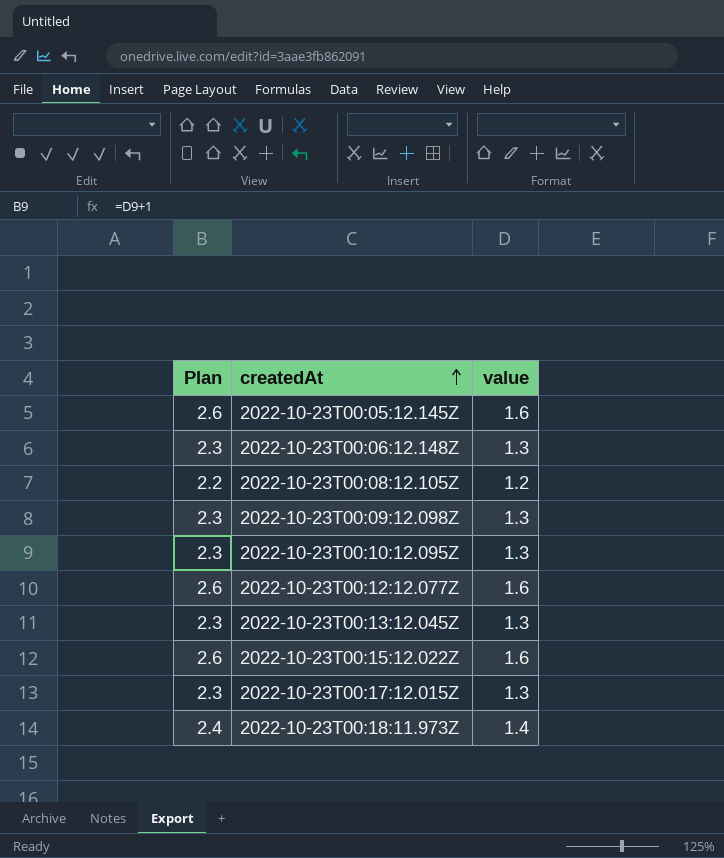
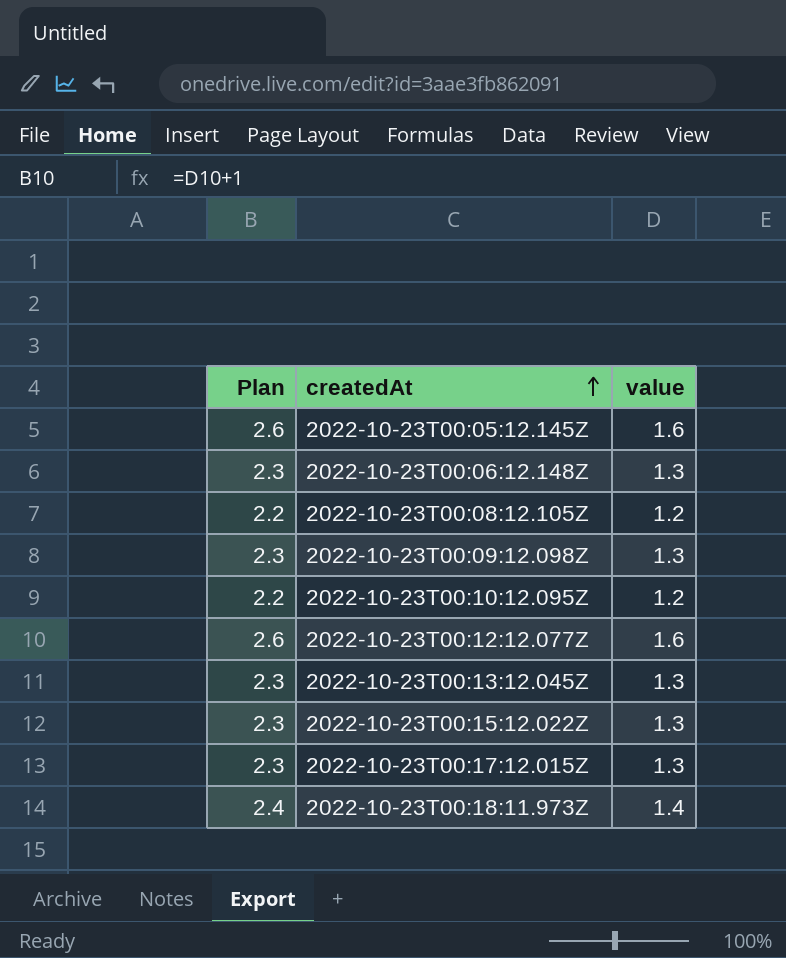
2022-10-23T00:10:12.095Z | Plan: 2.3 -> 2.2
2022-10-23T00:10:12.095Z | value: 1.3 -> 1.2
2022-10-23T00:15:12.022Z | Plan: 2.6 -> 2.3
2022-10-23T00:15:12.022Z | value: 1.6 -> 1.3

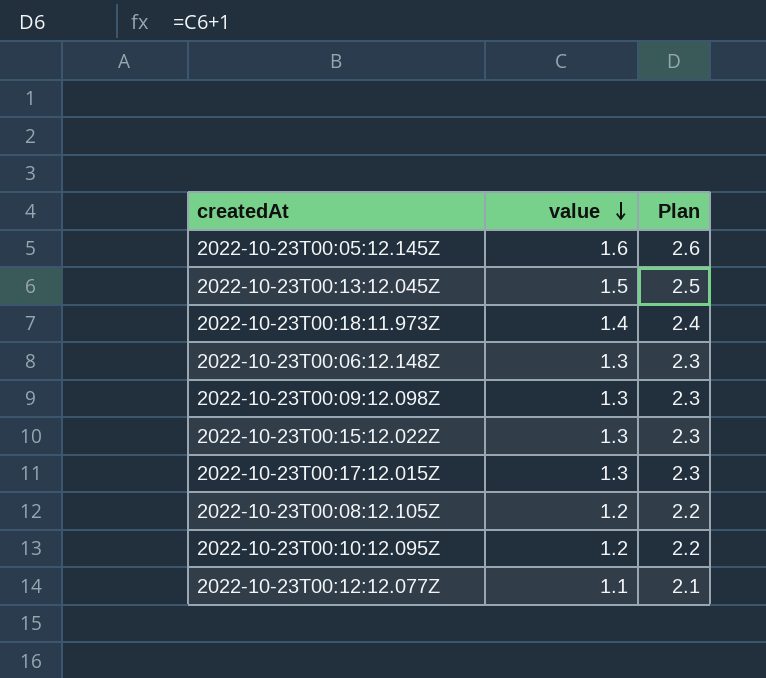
row order: createdAt ascending -> value descending
column Plan | position: 1 -> 3
2022-10-23T00:13:12.045Z | value: 1.3 -> 1.5
2022-10-23T00:13:12.045Z | Plan: 2.3 -> 2.5
2022-10-23T00:12:12.077Z | value: 1.6 -> 1.1
2022-10-23T00:12:12.077Z | Plan: 2.6 -> 2.1

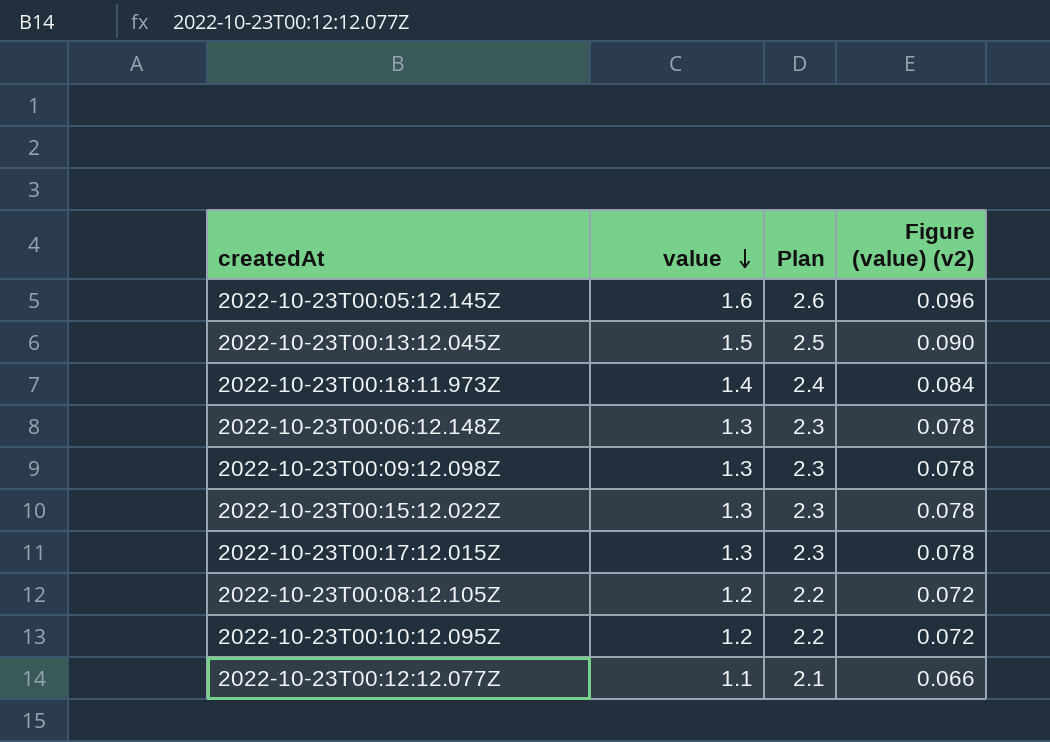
column Figure (value) (v2) | formula: none -> [value] * 0.06

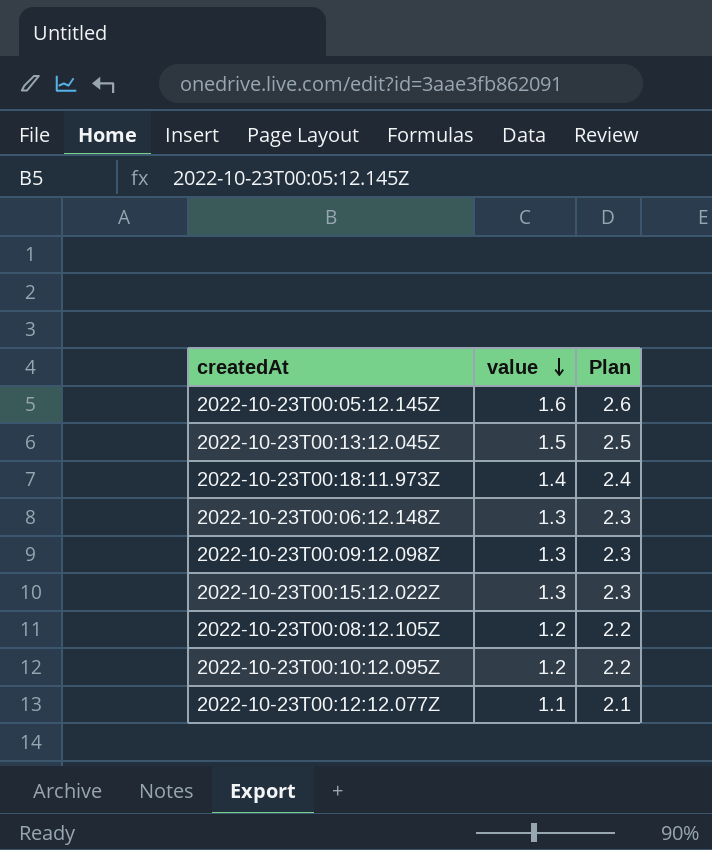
column Figure (value) (v2) | formula: [value] * 0.06 -> none
row 2022-10-23T00:17:12.015Z: 1.3 | 2.3 | 0.078 -> none

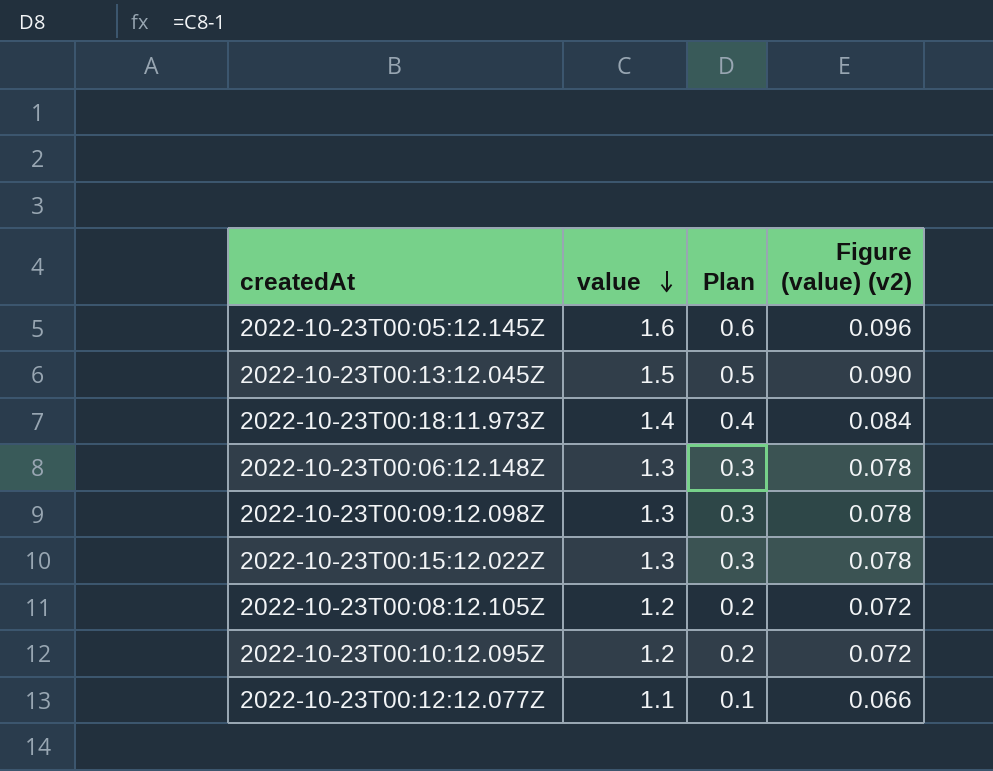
column Plan | formula: [value] + 1 -> [value] - 1
column Figure (value) (v2) | formula: none -> [value] * 0.06

